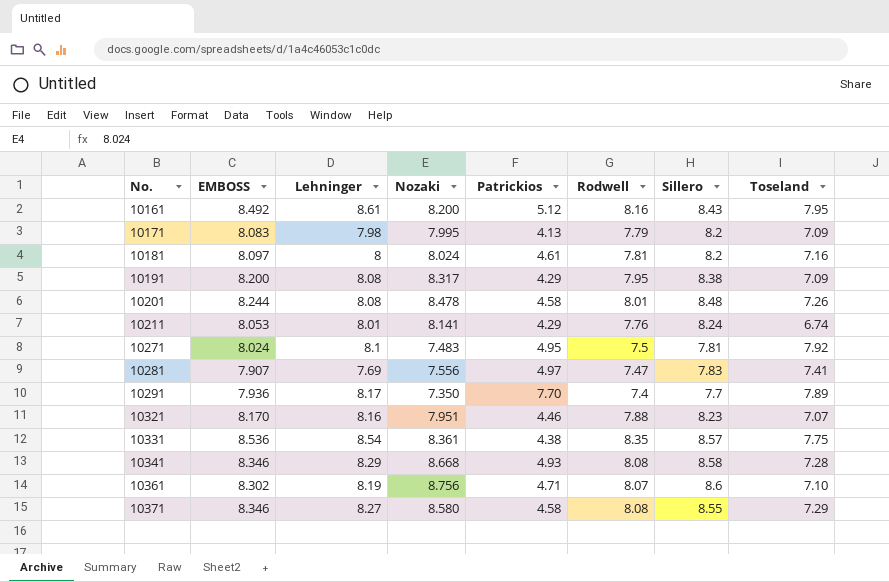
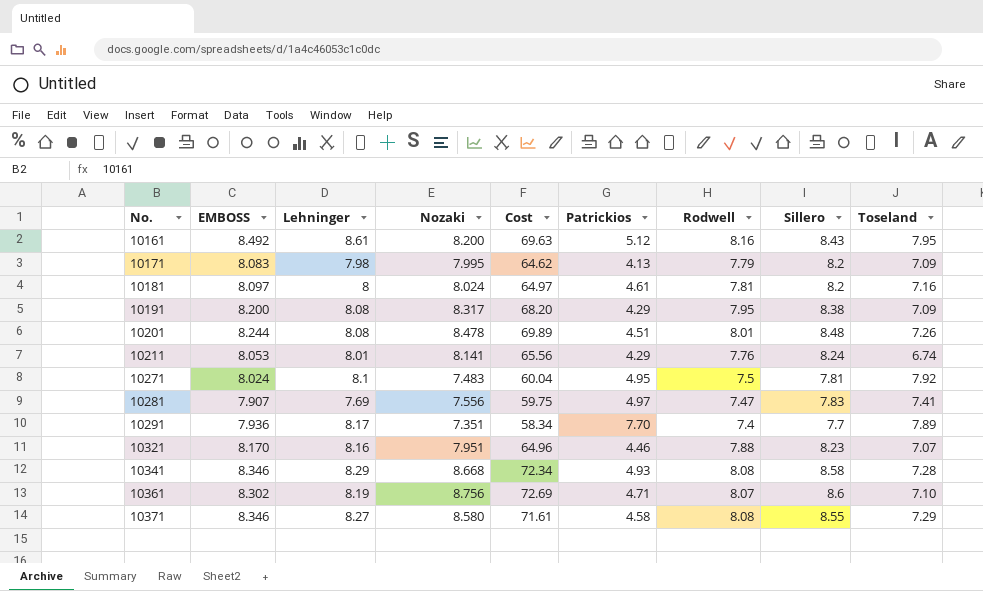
column Cost | formula: none -> [EMBOSS] * [Nozaki]
row 10331: 8.536 | 8.54 | 8.361 | 4.38 | 8.35 | 8.57 | 7.75 -> none
10201 | Patrickios: 4.58 -> 4.51
10291 | Nozaki: 7.350 -> 7.351

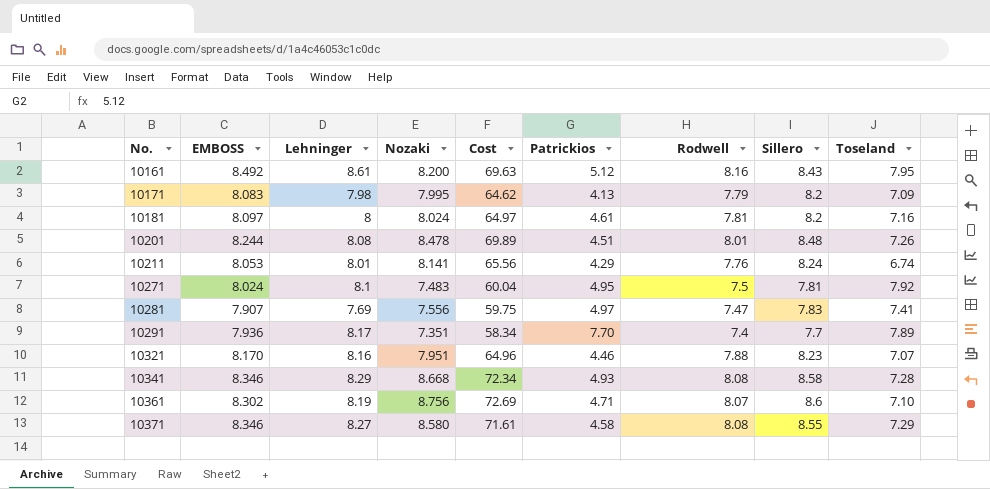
row 10191: 8.200 | 8.08 | 8.317 | 68.20 | 4.29 | 7.95 | 8.38 | 7.09 -> none

